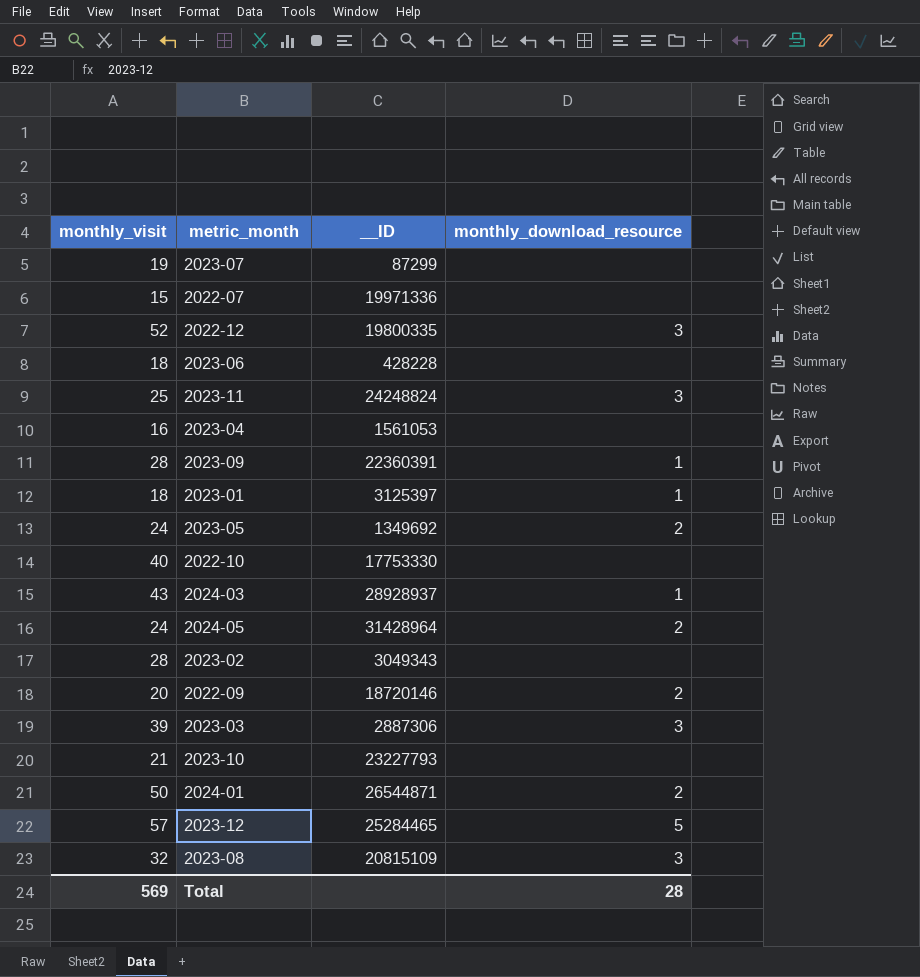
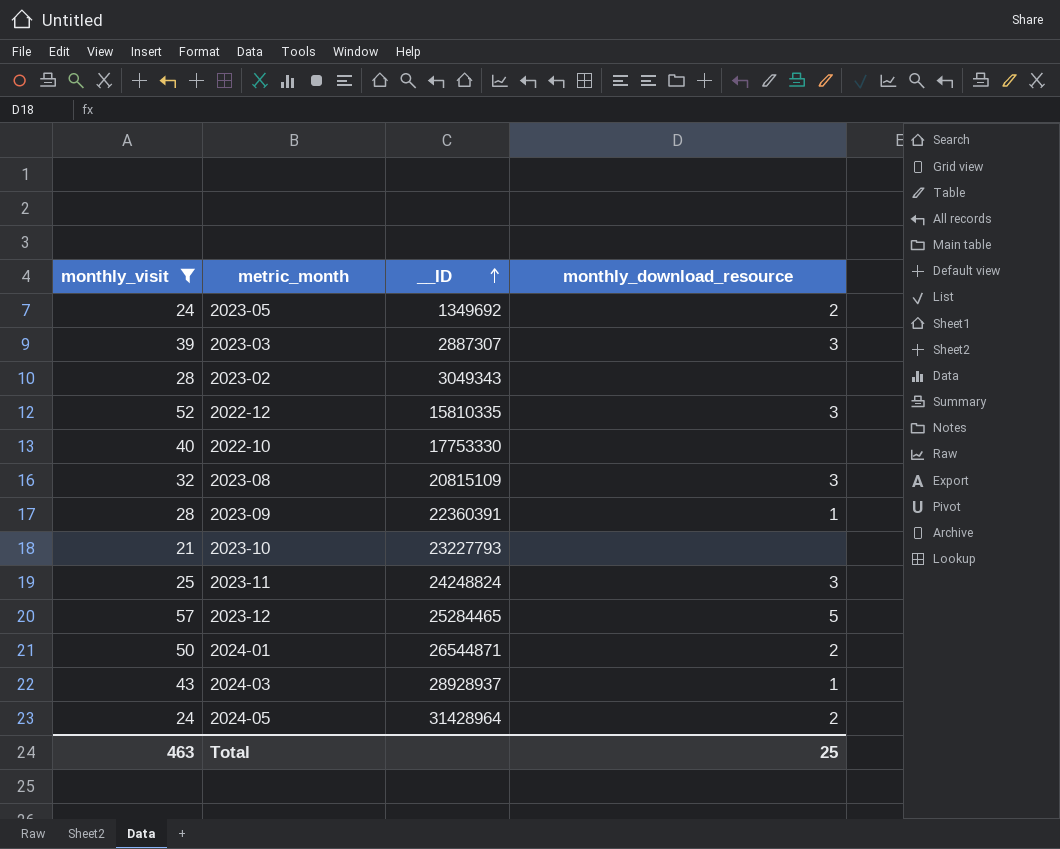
filter: none -> monthly_visit >= 21
row order: none -> __ID ascending
2023-03 | __ID: 2887306 -> 2887307
2022-12 | __ID: 19800335 -> 15810335
Total | monthly_visit: 569 -> 463
Total | monthly_download_resource: 28 -> 25

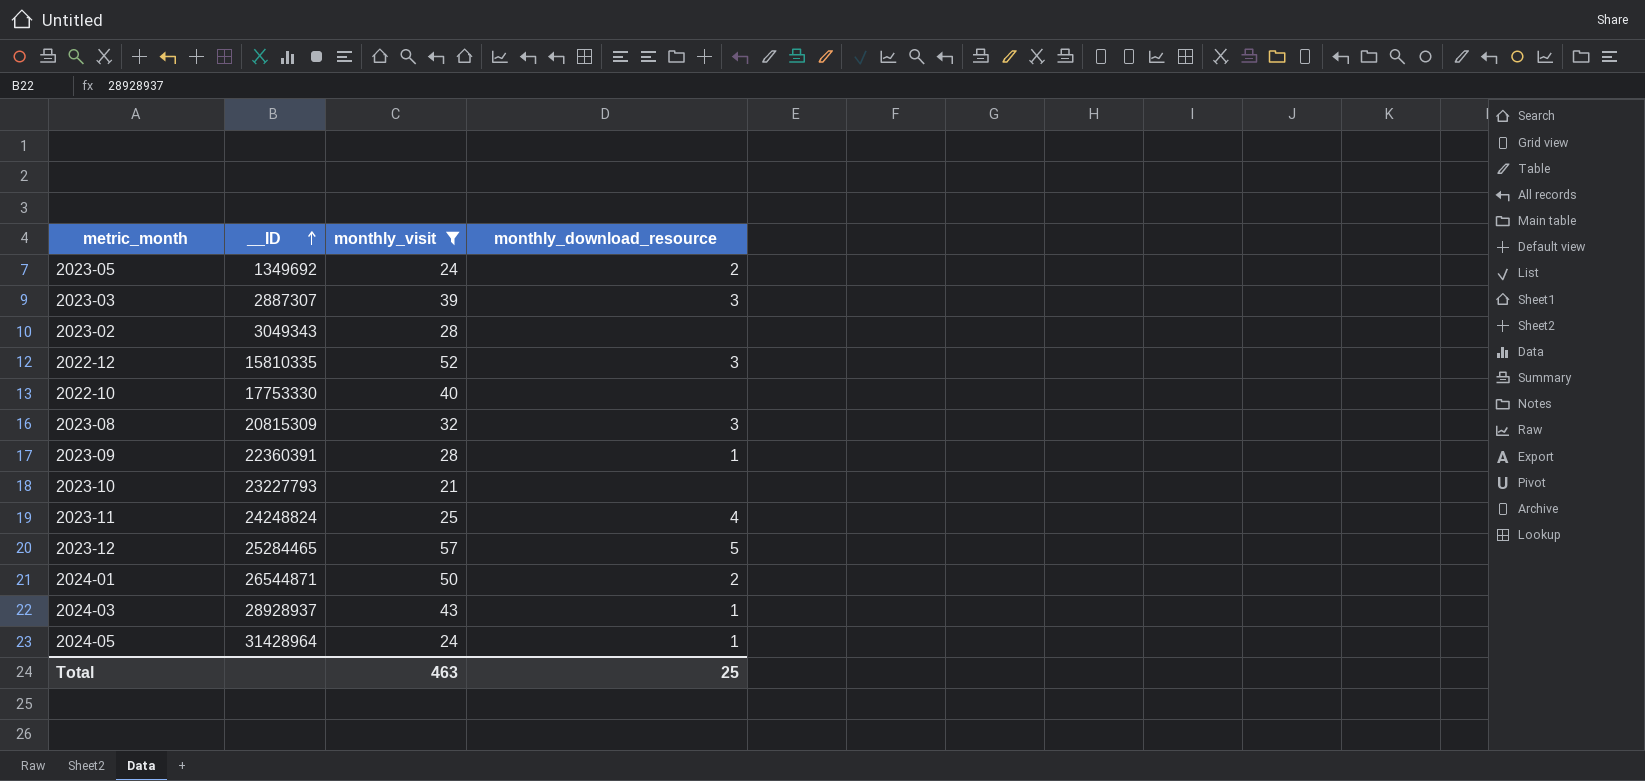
column monthly_visit | position: 1 -> 3
2023-08 | __ID: 20815109 -> 20815309
2023-11 | monthly_download_resource: 3 -> 4
2024-05 | monthly_download_resource: 2 -> 1

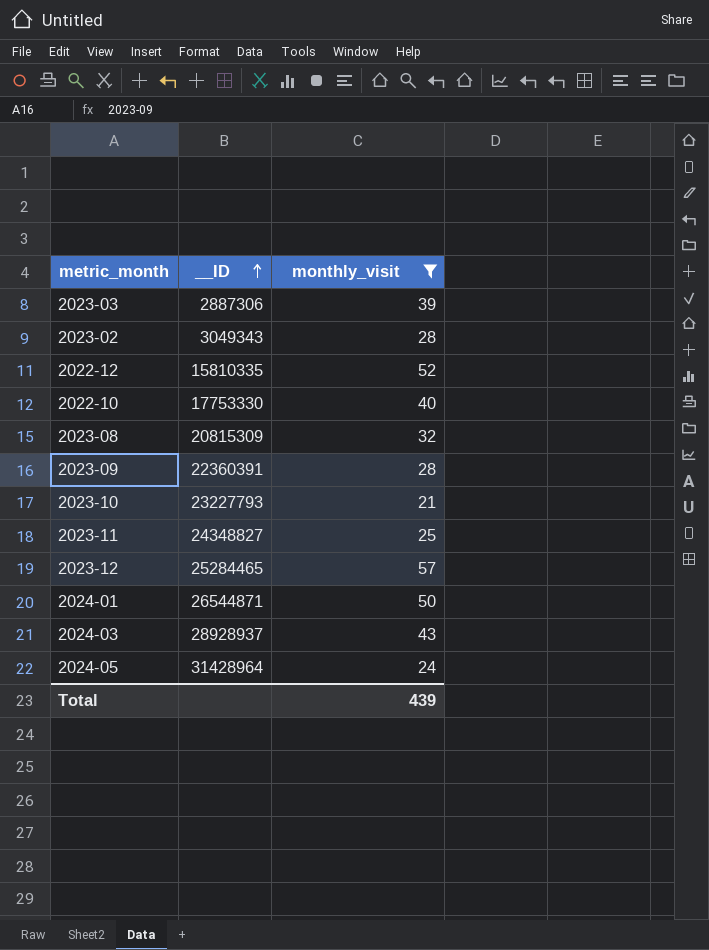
column monthly_download_resource | position: 4 -> none
row 2023-05: 1349692 | 24 | 2 -> none
2023-03 | __ID: 2887307 -> 2887306
2023-11 | __ID: 24248824 -> 24348827
Total | monthly_visit: 463 -> 439

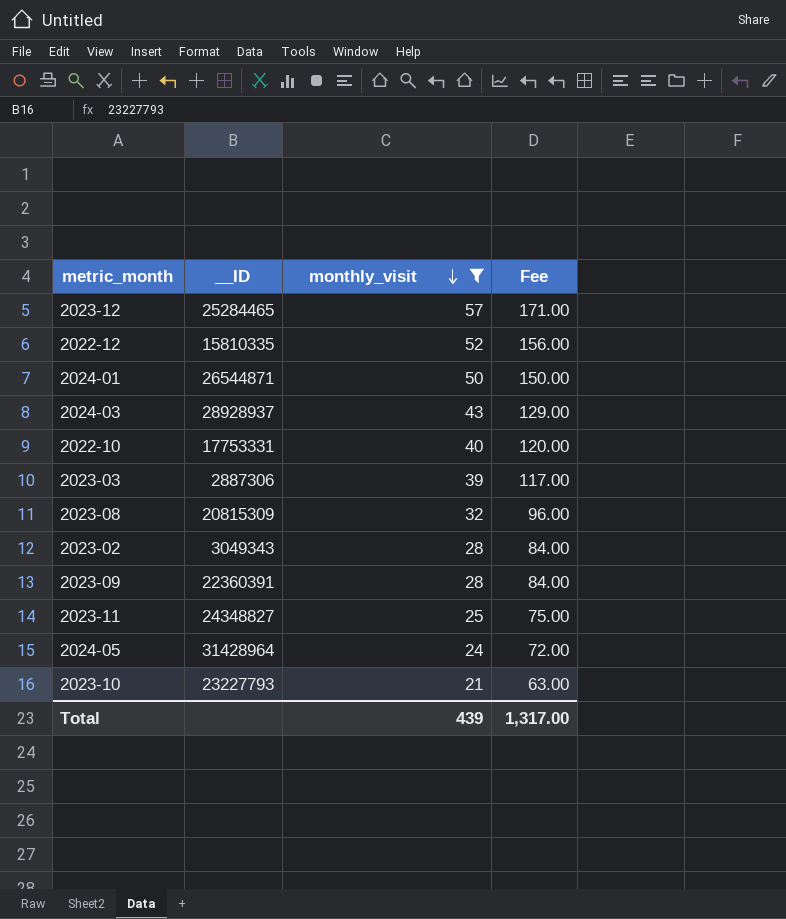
row order: __ID ascending -> monthly_visit descending
column Fee | formula: none -> [monthly_visit] * 3
2022-10 | __ID: 17753330 -> 17753331

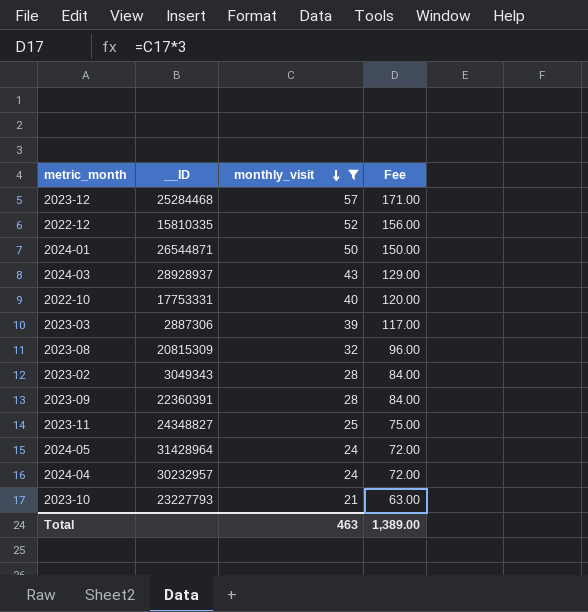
2023-12 | __ID: 25284465 -> 25284468
row 2024-04: none -> 30232957 | 24 | 72.00
Total | monthly_visit: 439 -> 463
Total | Fee: 1,317.00 -> 1,389.00

